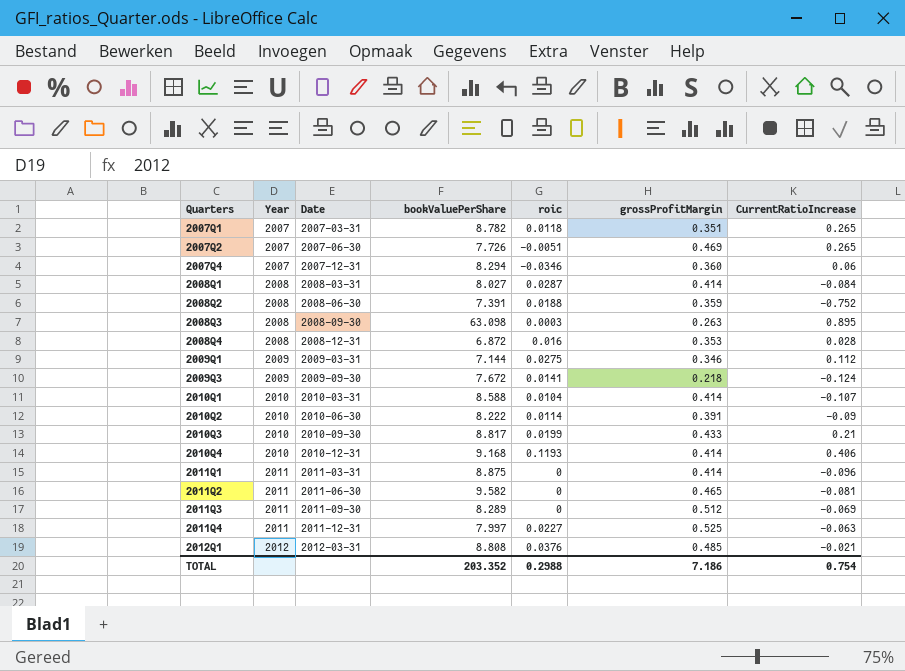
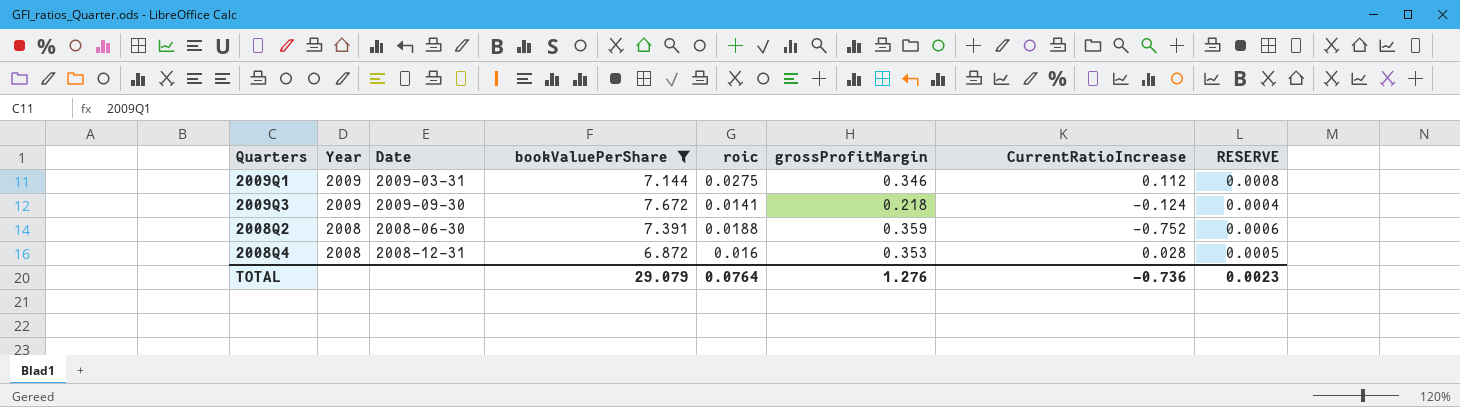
filter: none -> bookValuePerShare <= 7.672
row order: Quarters ascending -> Year descending
column RESERVE | formula: none -> [roic] * 0.03
TOTAL | bookValuePerShare: 203.352 -> 29.079
TOTAL | roic: 0.2988 -> 0.0764
TOTAL | grossProfitMargin: 7.186 -> 1.276
TOTAL | CurrentRatioIncrease: 0.754 -> -0.736

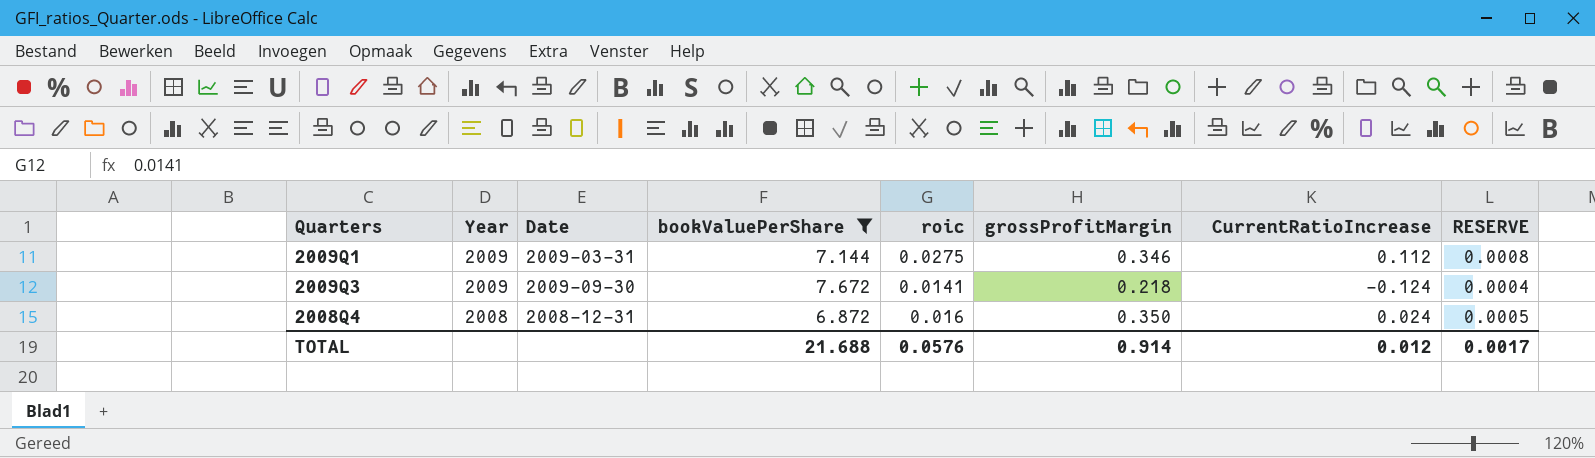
row 2008Q2: 2008 | 2008-06-30 | 7.391 | 0.0188 | 0.359 | -0.752 | 0.0006 -> none
2008Q4 | grossProfitMargin: 0.353 -> 0.350
2008Q4 | CurrentRatioIncrease: 0.028 -> 0.024
TOTAL | bookValuePerShare: 29.079 -> 21.688
TOTAL | roic: 0.0764 -> 0.0576
TOTAL | grossProfitMargin: 1.276 -> 0.914
TOTAL | CurrentRatioIncrease: -0.736 -> 0.012
TOTAL | RESERVE: 0.0023 -> 0.0017

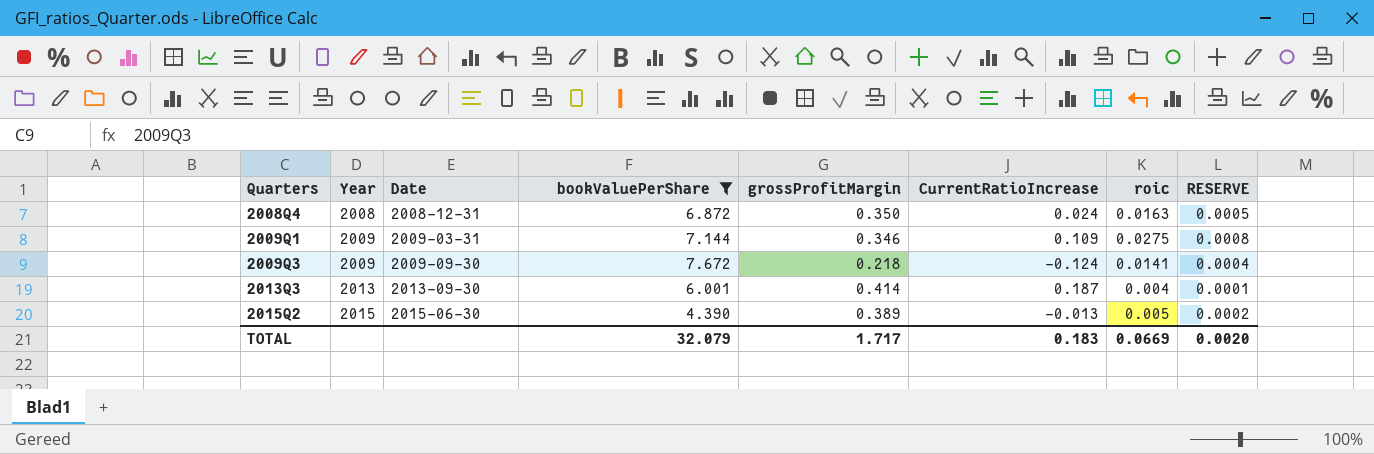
row order: Year descending -> Quarters ascending
column roic | position: 5 -> 7
2008Q4 | roic: 0.016 -> 0.0163
2009Q1 | CurrentRatioIncrease: 0.112 -> 0.109
row 2013Q3: none -> 2013 | 2013-09-30 | 6.001 | 0.414 | 0.187 | 0.004 | 0.0001
row 2015Q2: none -> 2015 | 2015-06-30 | 4.390 | 0.389 | -0.013 | 0.005 | 0.0002
TOTAL | bookValuePerShare: 21.688 -> 32.079
TOTAL | grossProfitMargin: 0.914 -> 1.717
TOTAL | CurrentRatioIncrease: 0.012 -> 0.183
TOTAL | roic: 0.0576 -> 0.0669
TOTAL | RESERVE: 0.0017 -> 0.0020

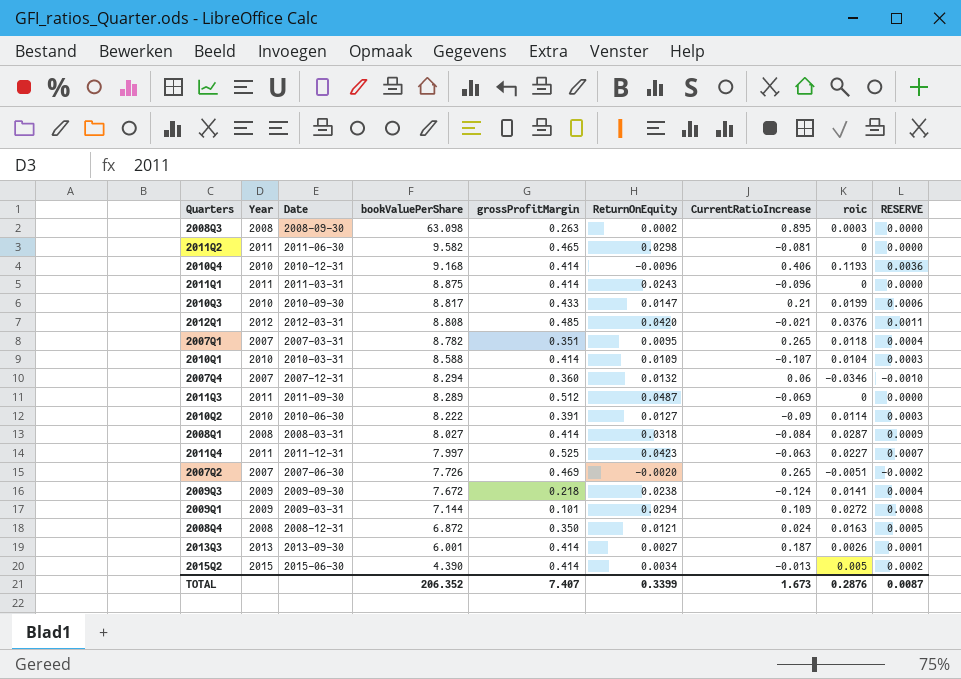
filter: bookValuePerShare <= 7.672 -> none
row order: Quarters ascending -> bookValuePerShare descending
column ReturnOnEquity | position: none -> 6
2009Q1 | grossProfitMargin: 0.346 -> 0.101
2009Q1 | roic: 0.0275 -> 0.0272
2013Q3 | roic: 0.004 -> 0.0026
2015Q2 | grossProfitMargin: 0.389 -> 0.414
TOTAL | bookValuePerShare: 32.079 -> 206.352
TOTAL | grossProfitMargin: 1.717 -> 7.407
TOTAL | CurrentRatioIncrease: 0.183 -> 1.673
TOTAL | roic: 0.0669 -> 0.2876
TOTAL | RESERVE: 0.0020 -> 0.0087

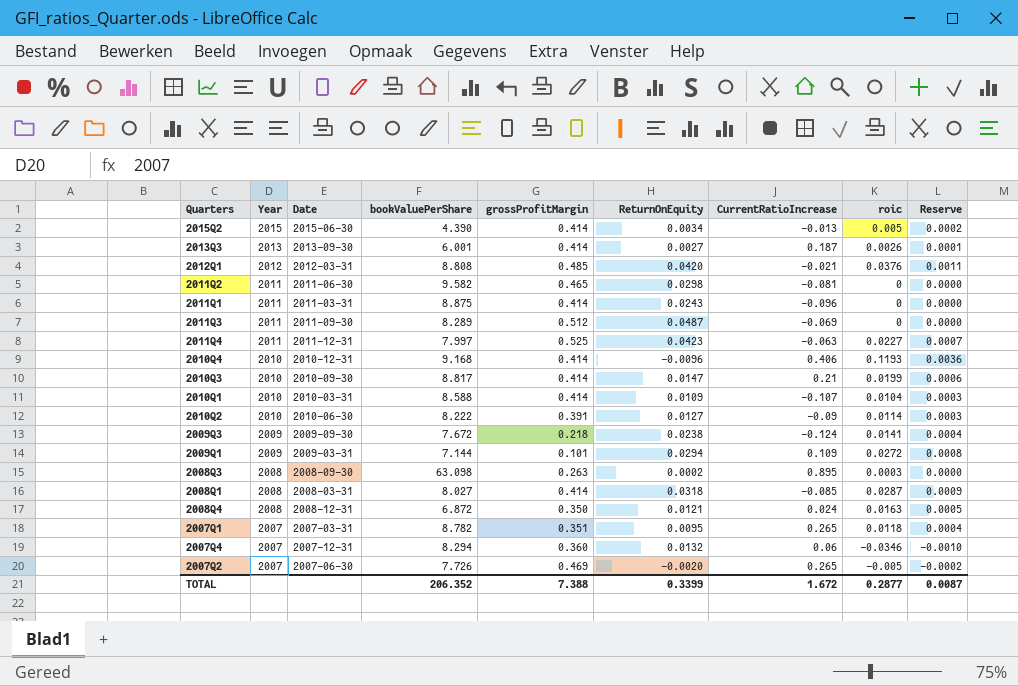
row order: bookValuePerShare descending -> Year descending
column name: RESERVE -> Reserve
2010Q3 | grossProfitMargin: 0.433 -> 0.414
2008Q1 | CurrentRatioIncrease: -0.084 -> -0.085
2007Q2 | roic: -0.0051 -> -0.005
TOTAL | grossProfitMargin: 7.407 -> 7.388
TOTAL | CurrentRatioIncrease: 1.673 -> 1.672
TOTAL | roic: 0.2876 -> 0.2877

